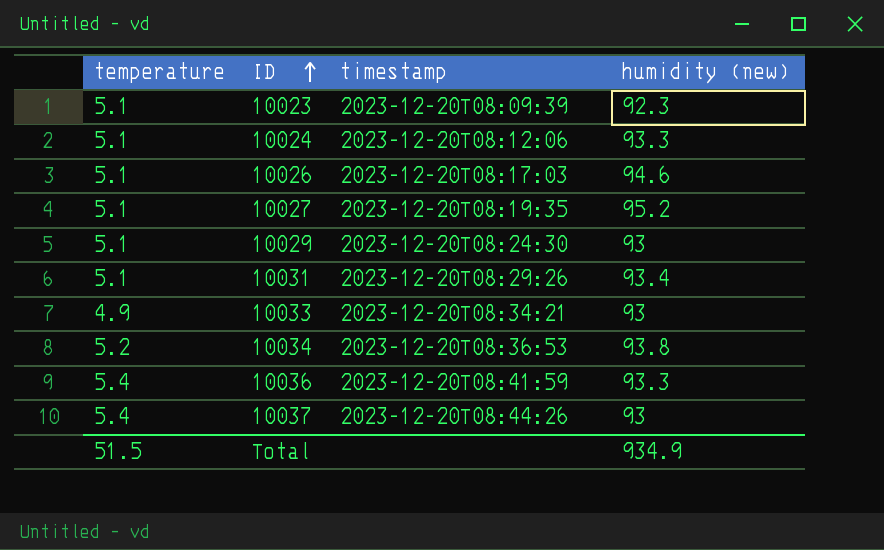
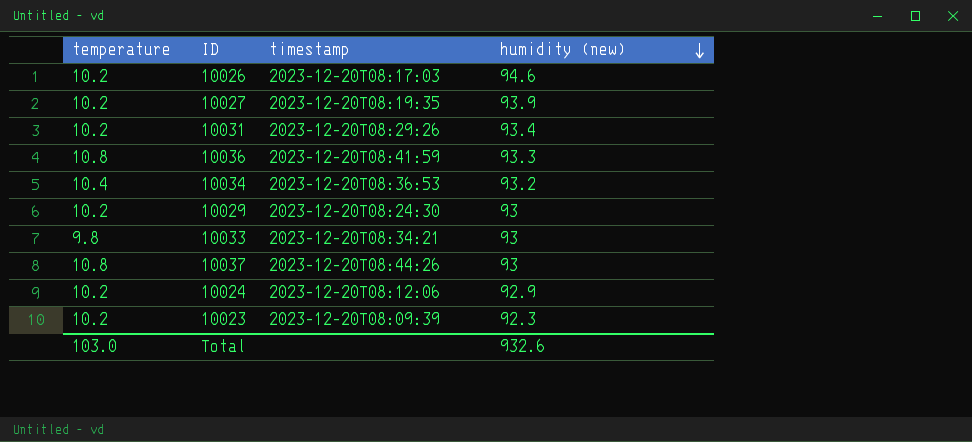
row order: ID ascending -> humidity (new) descending
10026 | temperature: 5.1 -> 10.2
10027 | temperature: 5.1 -> 10.2
10027 | humidity (new): 95.2 -> 93.9
10031 | temperature: 5.1 -> 10.2
10036 | temperature: 5.4 -> 10.8
10034 | temperature: 5.2 -> 10.4
10034 | humidity (new): 93.8 -> 93.2
10029 | temperature: 5.1 -> 10.2
10033 | temperature: 4.9 -> 9.8
10037 | temperature: 5.4 -> 10.8
10024 | temperature: 5.1 -> 10.2
10024 | humidity (new): 93.3 -> 92.9
10023 | temperature: 5.1 -> 10.2
Total | temperature: 51.5 -> 103.0
Total | humidity (new): 934.9 -> 932.6

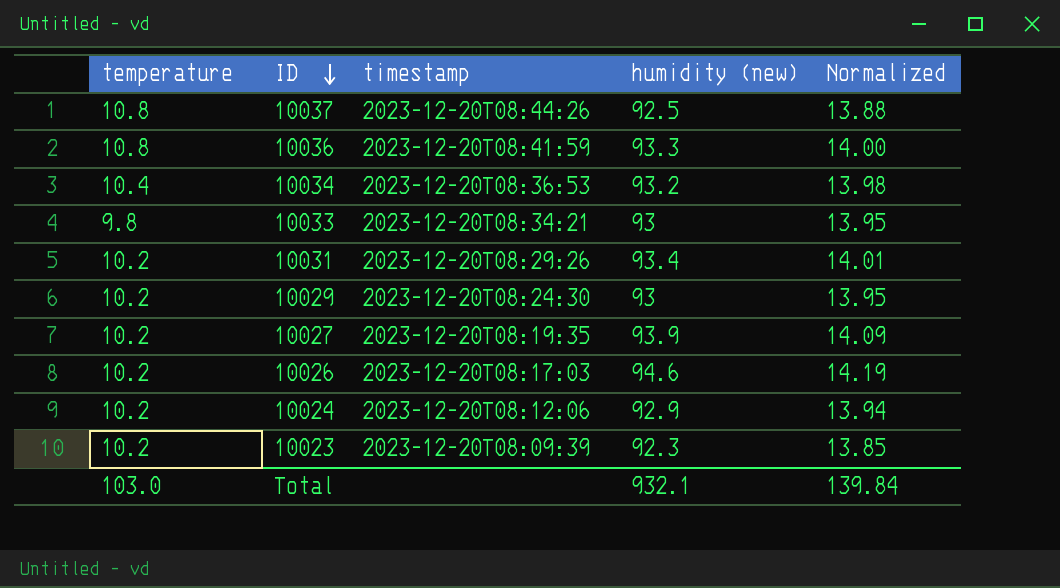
row order: humidity (new) descending -> ID descending
column Normalized | formula: none -> [humidity (new)] * 0.15
10037 | humidity (new): 93 -> 92.5
Total | humidity (new): 932.6 -> 932.1

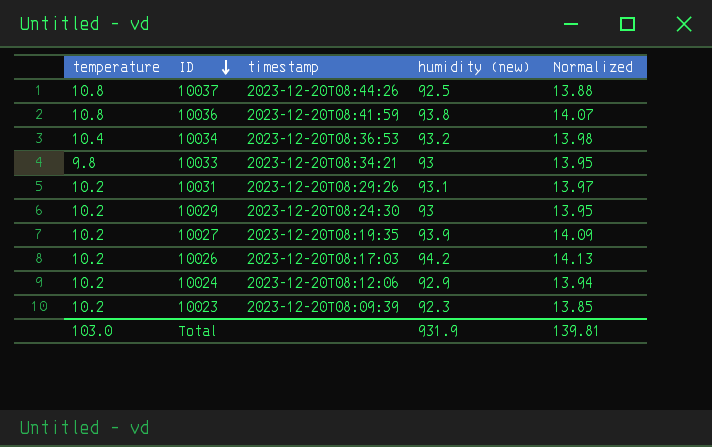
10036 | humidity (new): 93.3 -> 93.8
10036 | Normalized: 14.00 -> 14.07
10031 | humidity (new): 93.4 -> 93.1
10031 | Normalized: 14.01 -> 13.97
10026 | humidity (new): 94.6 -> 94.2
10026 | Normalized: 14.19 -> 14.13
Total | humidity (new): 932.1 -> 931.9
Total | Normalized: 139.84 -> 139.81

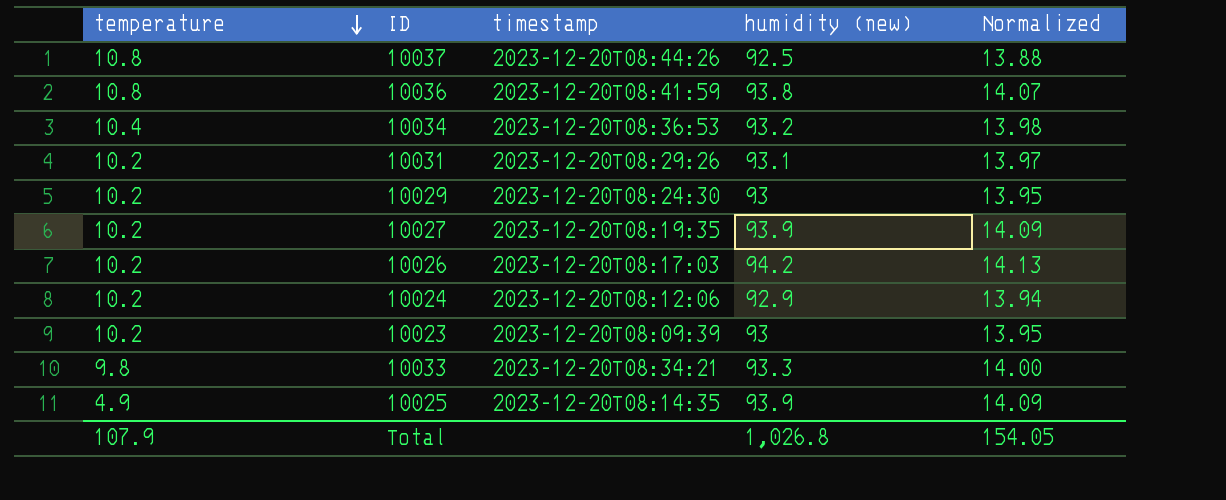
row order: ID descending -> temperature descending
10023 | humidity (new): 92.3 -> 93
10023 | Normalized: 13.85 -> 13.95
10033 | humidity (new): 93 -> 93.3
10033 | Normalized: 13.95 -> 14.00
row 10025: none -> 4.9 | 2023-12-20T08:14:35 | 93.9 | 14.09
Total | temperature: 103.0 -> 107.9
Total | humidity (new): 931.9 -> 1,026.8
Total | Normalized: 139.81 -> 154.05

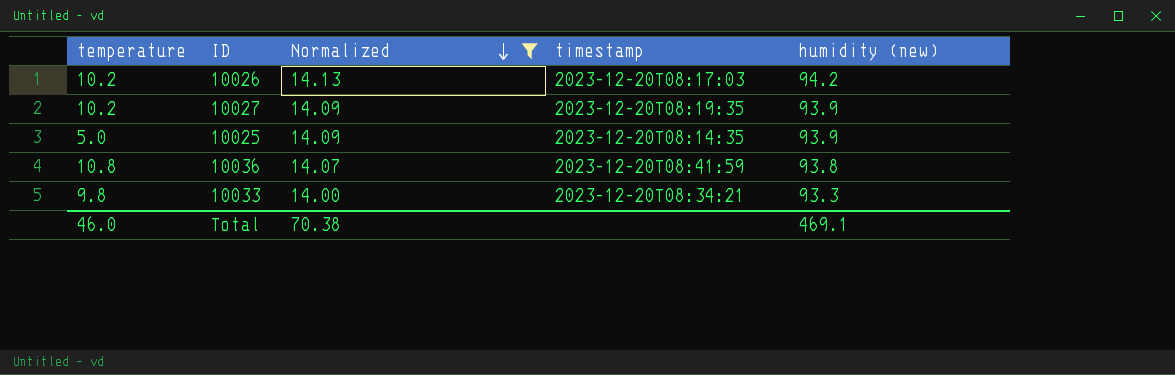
filter: none -> Normalized >= 14.00
row order: temperature descending -> Normalized descending
column Normalized | position: 5 -> 3
10025 | temperature: 4.9 -> 5.0
Total | temperature: 107.9 -> 46.0
Total | Normalized: 154.05 -> 70.38
Total | humidity (new): 1,026.8 -> 469.1

